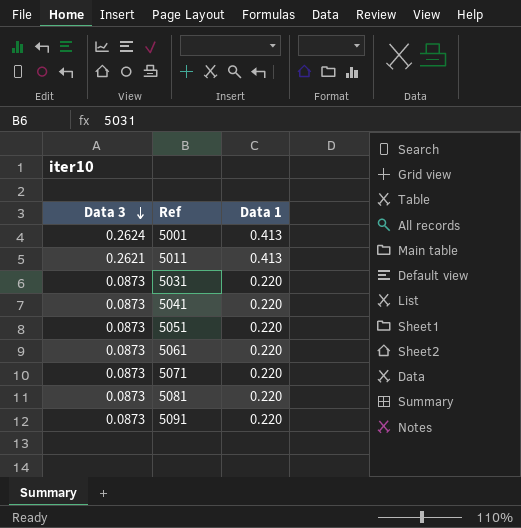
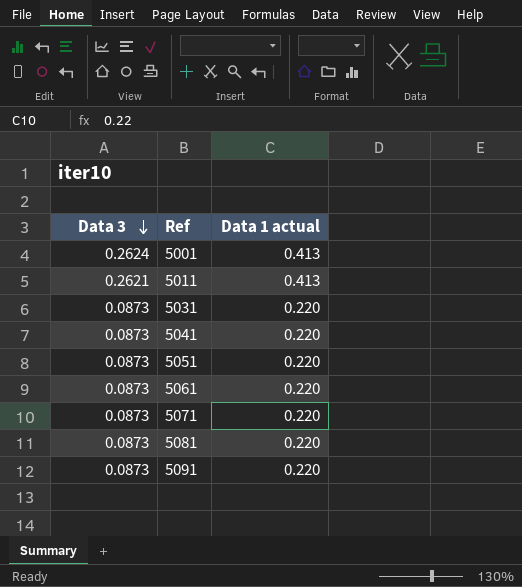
column name: Data 1 -> Data 1 actual

